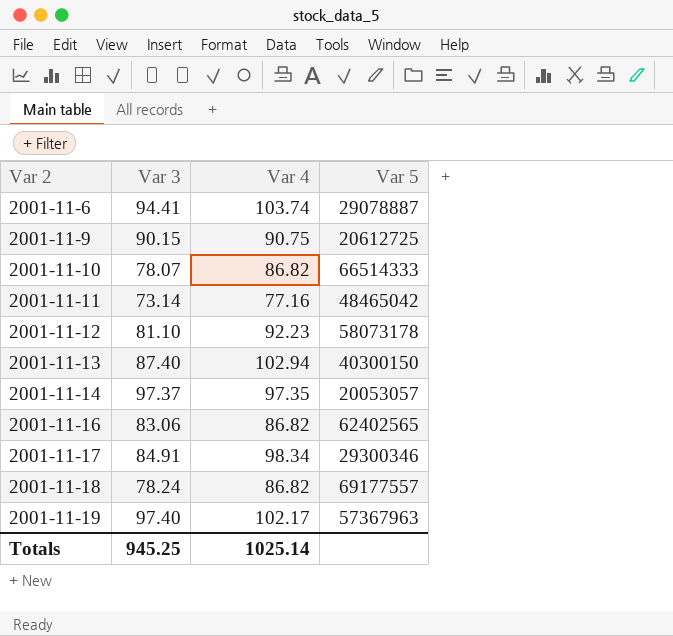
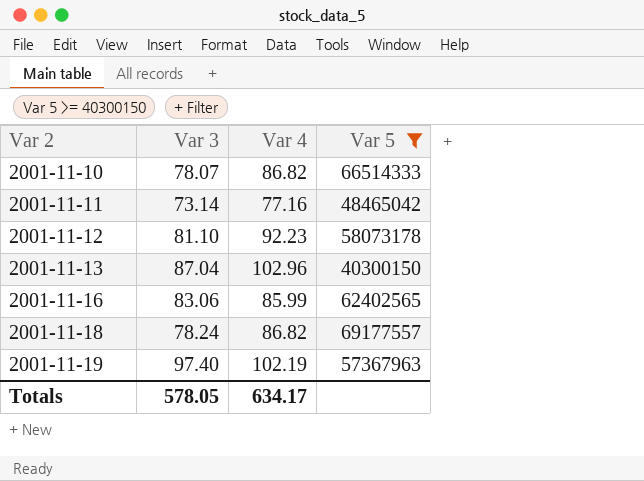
filter: none -> Var 5 >= 40300150
2001-11-13 | Var 3: 87.40 -> 87.04
2001-11-13 | Var 4: 102.94 -> 102.96
2001-11-16 | Var 4: 86.82 -> 85.99
2001-11-19 | Var 4: 102.17 -> 102.19
Totals | Var 3: 945.25 -> 578.05
Totals | Var 4: 1025.14 -> 634.17

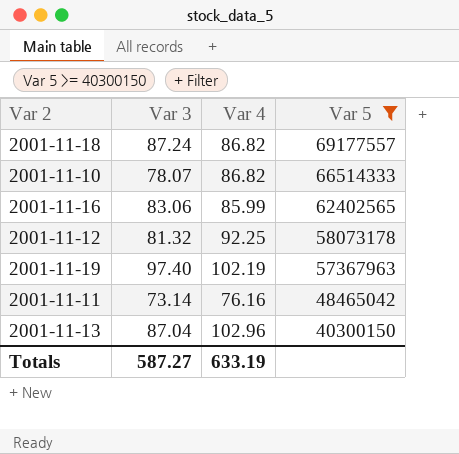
row order: Var 2 ascending -> Var 5 descending
2001-11-18 | Var 3: 78.24 -> 87.24
2001-11-12 | Var 3: 81.10 -> 81.32
2001-11-12 | Var 4: 92.23 -> 92.25
2001-11-11 | Var 4: 77.16 -> 76.16
Totals | Var 3: 578.05 -> 587.27
Totals | Var 4: 634.17 -> 633.19

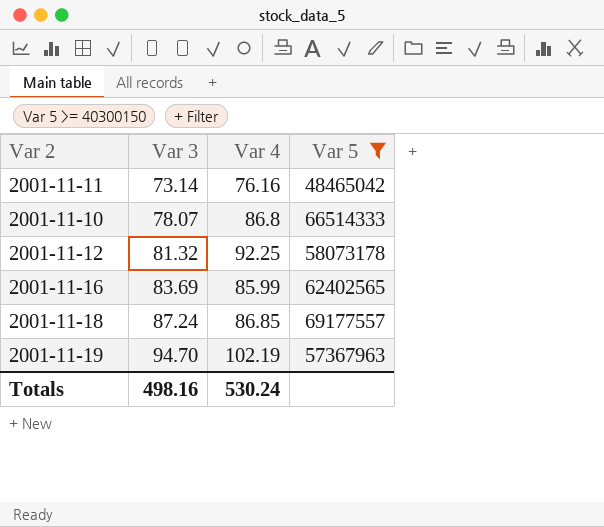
row order: Var 5 descending -> Var 3 ascending
row 2001-11-13: 87.04 | 102.96 | 40300150 -> none
2001-11-10 | Var 4: 86.82 -> 86.8
2001-11-16 | Var 3: 83.06 -> 83.69
2001-11-18 | Var 4: 86.82 -> 86.85
2001-11-19 | Var 3: 97.40 -> 94.70
Totals | Var 3: 587.27 -> 498.16
Totals | Var 4: 633.19 -> 530.24

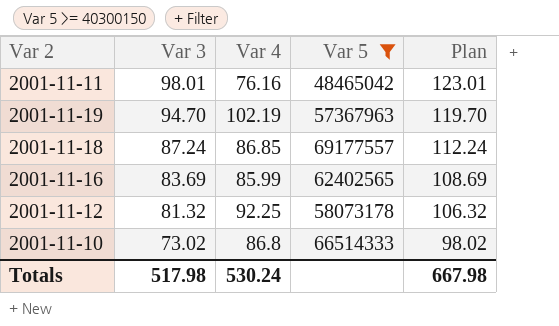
row order: Var 3 ascending -> Var 3 descending
column Plan | formula: none -> [Var 3] + 25
2001-11-11 | Var 3: 73.14 -> 98.01
2001-11-10 | Var 3: 78.07 -> 73.02
Totals | Var 3: 498.16 -> 517.98

